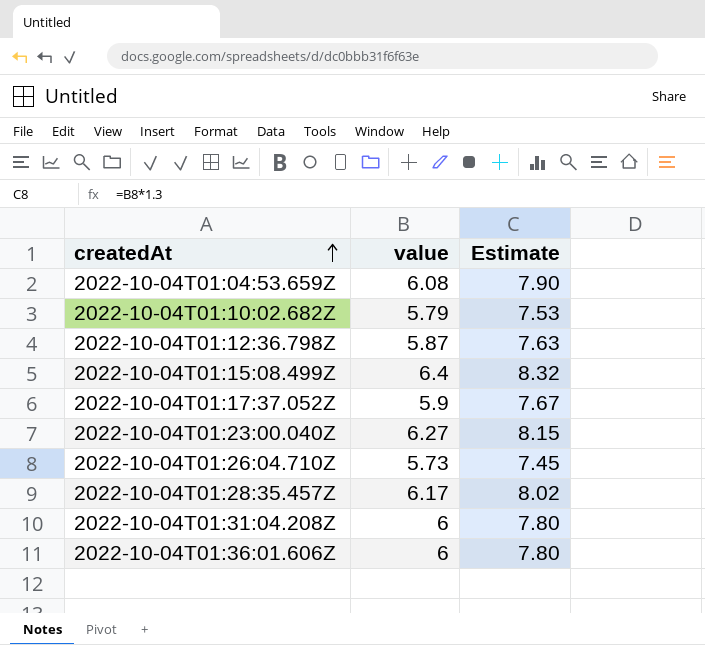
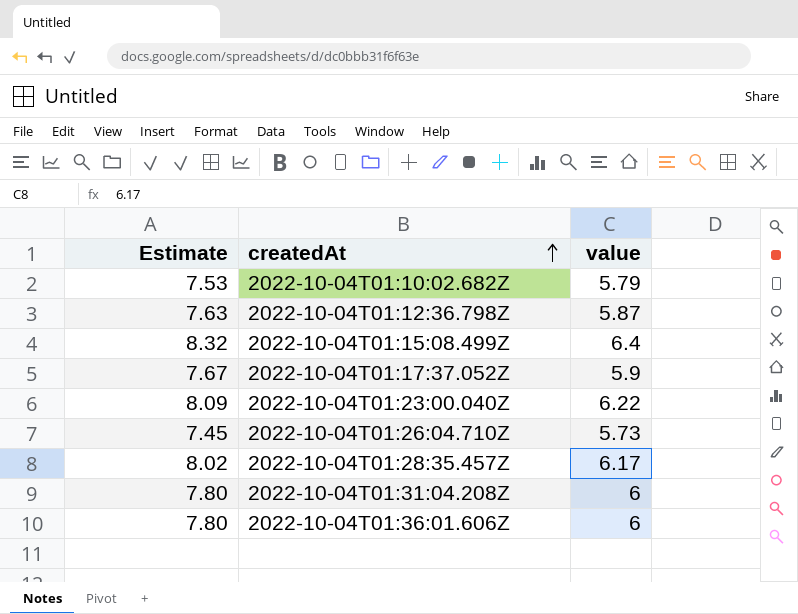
column Estimate | position: 3 -> 1
row 2022-10-04T01:04:53.659Z: 6.08 | 7.90 -> none
2022-10-04T01:23:00.040Z | Estimate: 8.15 -> 8.09
2022-10-04T01:23:00.040Z | value: 6.27 -> 6.22

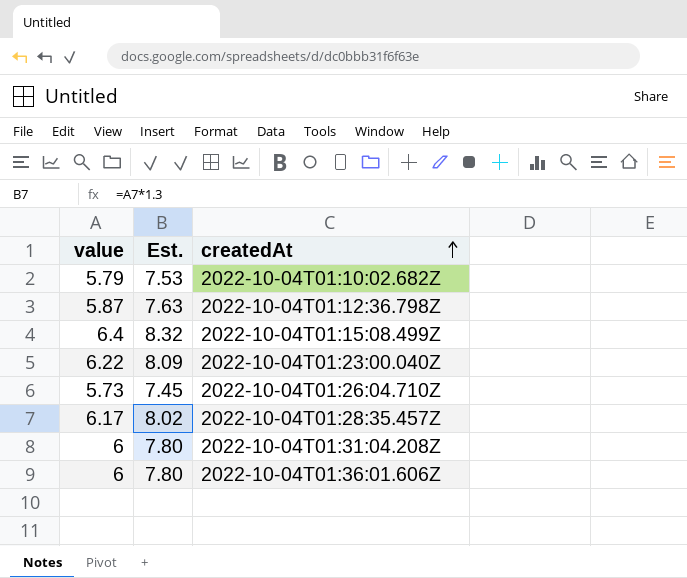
column value | position: 3 -> 1
column name: Estimate -> Est.
row 2022-10-04T01:17:37.052Z: 7.67 | 5.9 -> none

